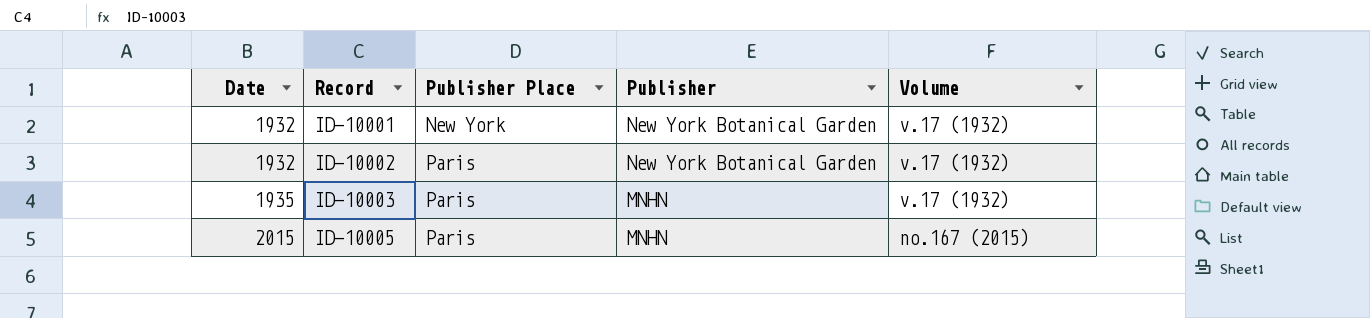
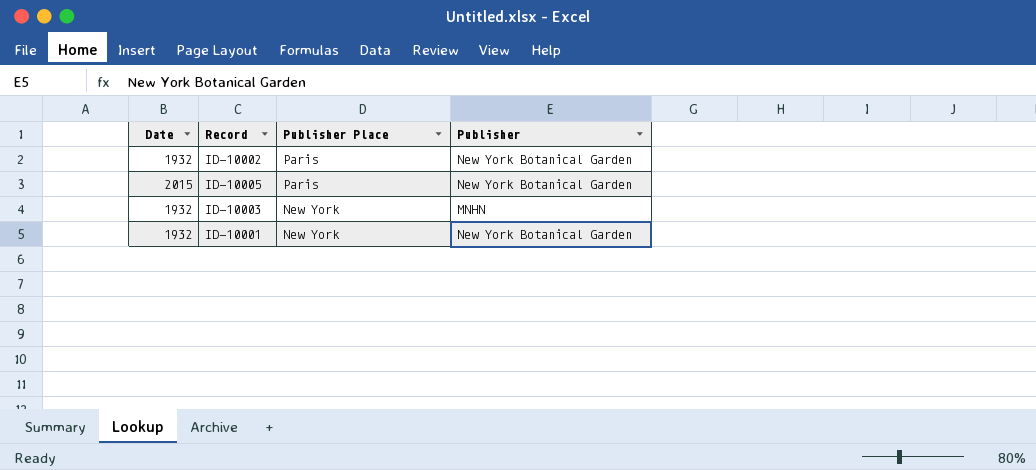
row order: Date ascending -> Publisher Place descending
column Volume | position: 5 -> none
ID-10005 | Publisher: MNHN -> New York Botanical Garden
ID-10003 | Date: 1935 -> 1932
ID-10003 | Publisher Place: Paris -> New York

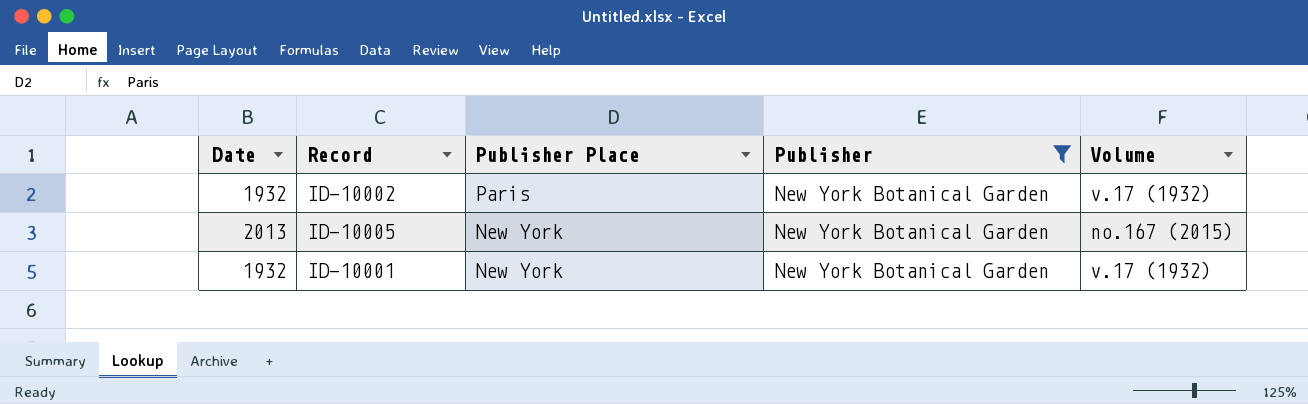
filter: none -> Publisher = New York Botanical Garden
column Volume | position: none -> 5
ID-10005 | Date: 2015 -> 2013
ID-10005 | Publisher Place: Paris -> New York

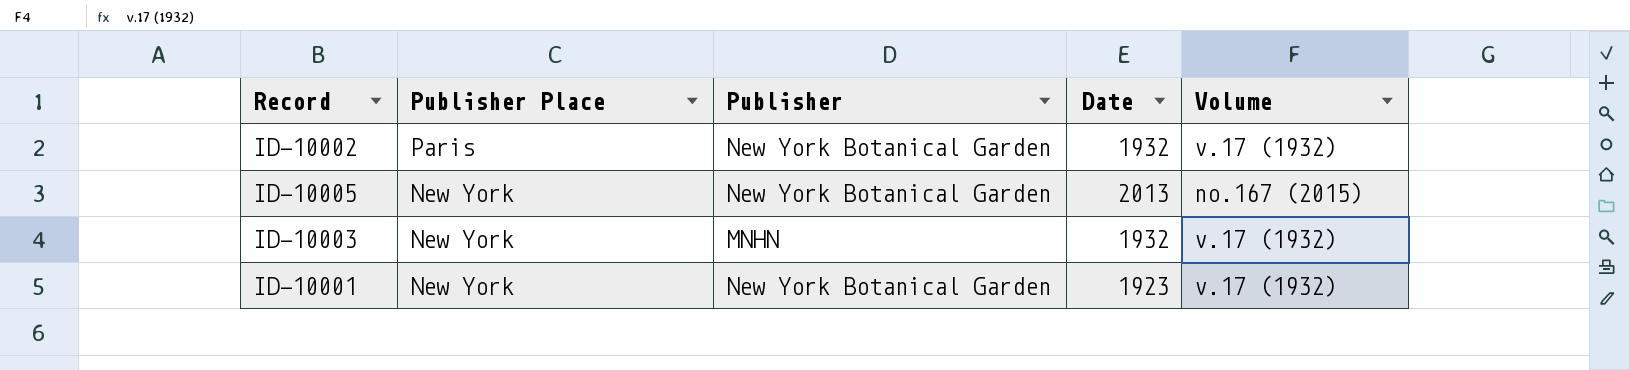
filter: Publisher = New York Botanical Garden -> none
column Date | position: 1 -> 4
ID-10001 | Date: 1932 -> 1923

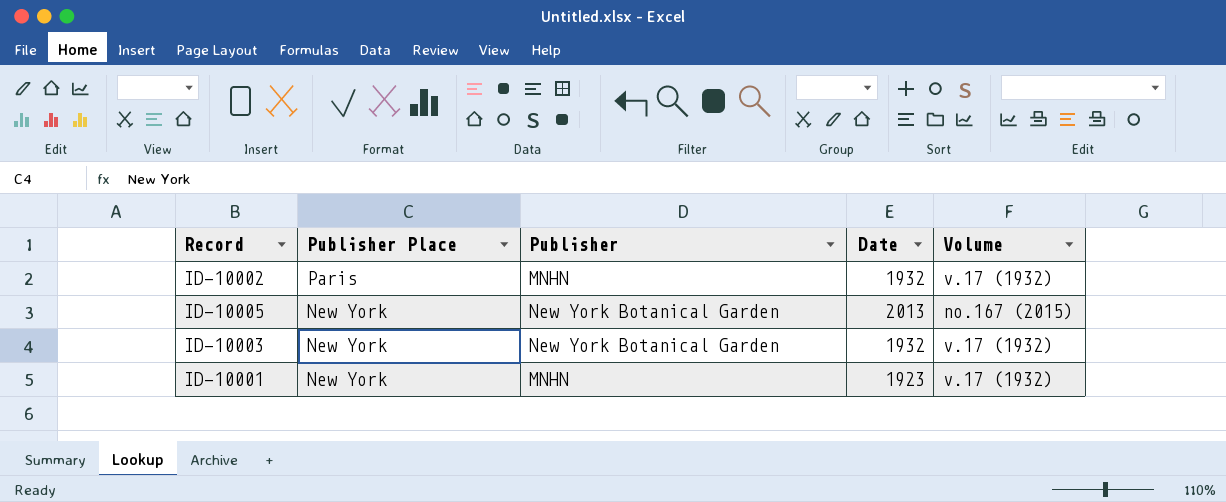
ID-10002 | Publisher: New York Botanical Garden -> MNHN
ID-10003 | Publisher: MNHN -> New York Botanical Garden
ID-10001 | Publisher: New York Botanical Garden -> MNHN

